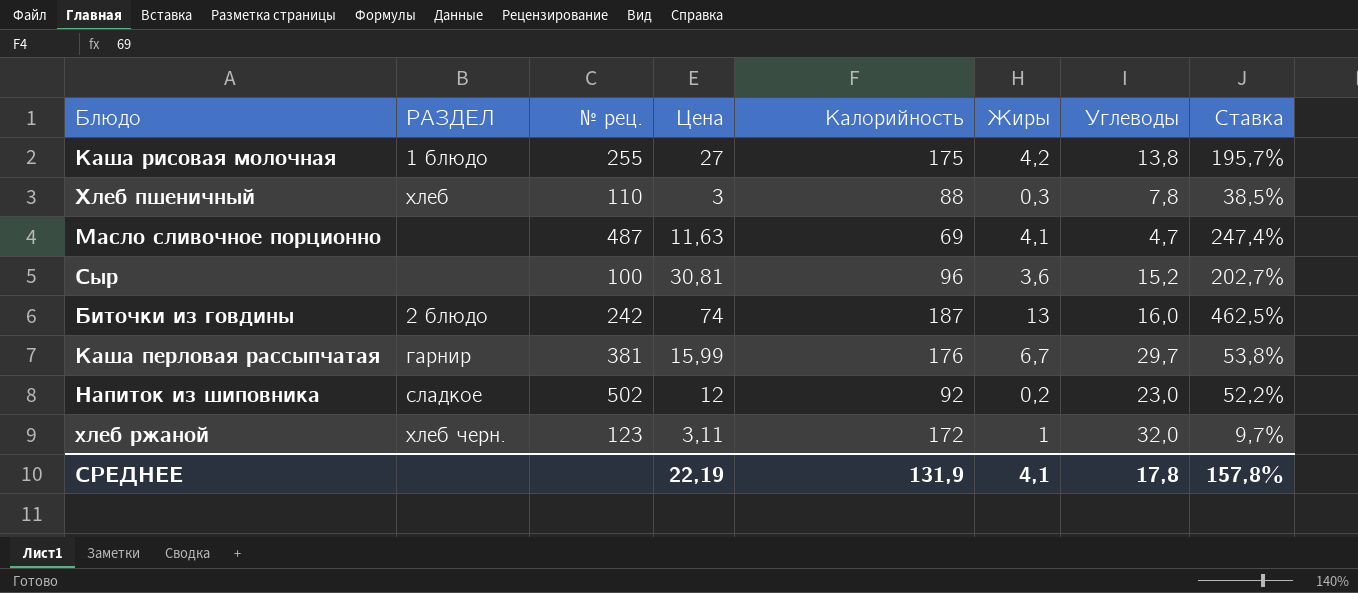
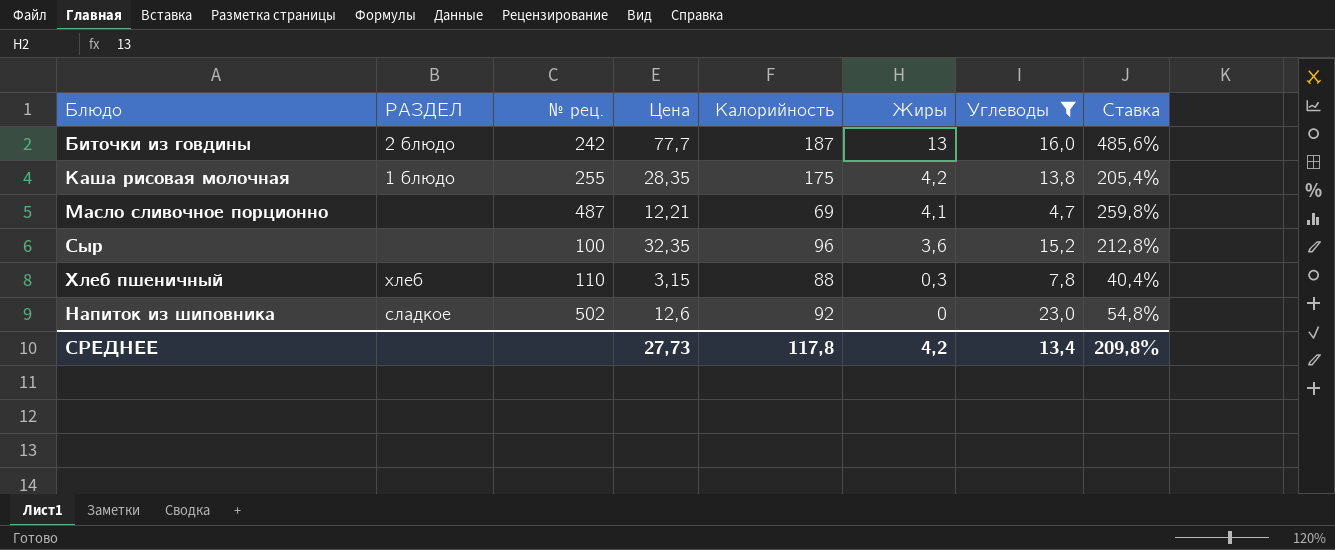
filter: none -> Углеводы <= 23,0
row order: none -> Жиры descending
Биточки из говдины | Цена: 74 -> 77,7
Биточки из говдины | Ставка: 462,5% -> 485,6%
Каша рисовая молочная | Цена: 27 -> 28,35
Каша рисовая молочная | Ставка: 195,7% -> 205,4%
Масло сливочное порционно | Цена: 11,63 -> 12,21
Масло сливочное порционно | Ставка: 247,4% -> 259,8%
Сыр | Цена: 30,81 -> 32,35
Сыр | Ставка: 202,7% -> 212,8%
Хлеб пшеничный | Цена: 3 -> 3,15
Хлеб пшеничный | Ставка: 38,5% -> 40,4%
Напиток из шиповника | Цена: 12 -> 12,6
Напиток из шиповника | Жиры: 0,2 -> 0
Напиток из шиповника | Ставка: 52,2% -> 54,8%
СРЕДНЕЕ | Цена: 22,19 -> 27,73
СРЕДНЕЕ | Калорийность: 131,9 -> 117,8
СРЕДНЕЕ | Жиры: 4,1 -> 4,2
СРЕДНЕЕ | Углеводы: 17,8 -> 13,4
СРЕДНЕЕ | Ставка: 157,8% -> 209,8%

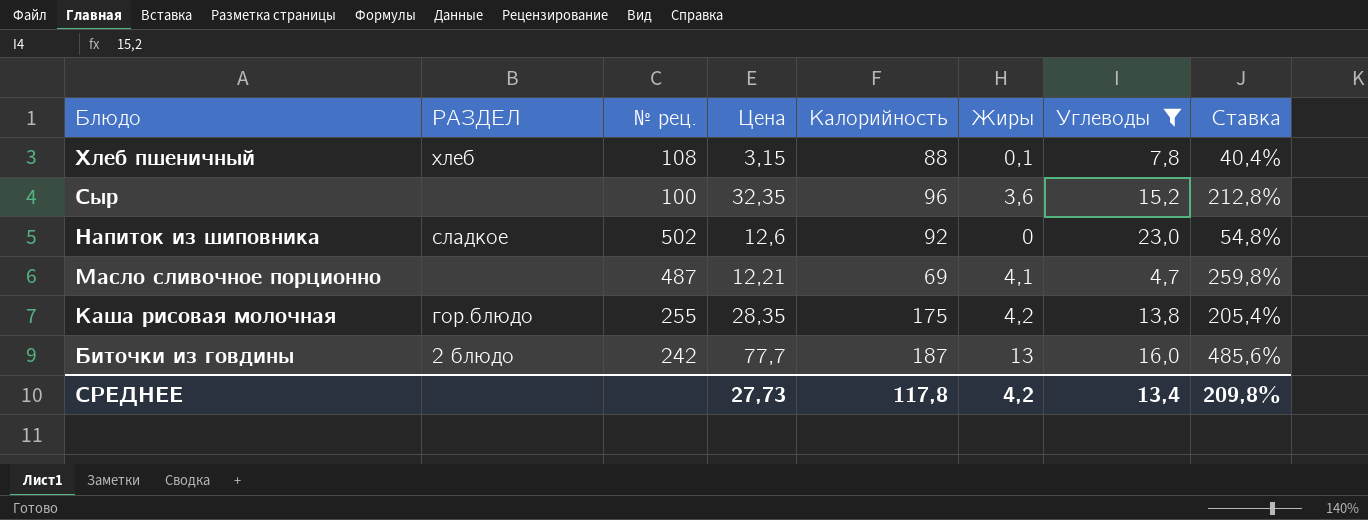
row order: Жиры descending -> Блюдо descending
Хлеб пшеничный | № рец.: 110 -> 108
Хлеб пшеничный | Жиры: 0,3 -> 0,1
Каша рисовая молочная | РАЗДЕЛ: 1 блюдо -> гор.блюдо

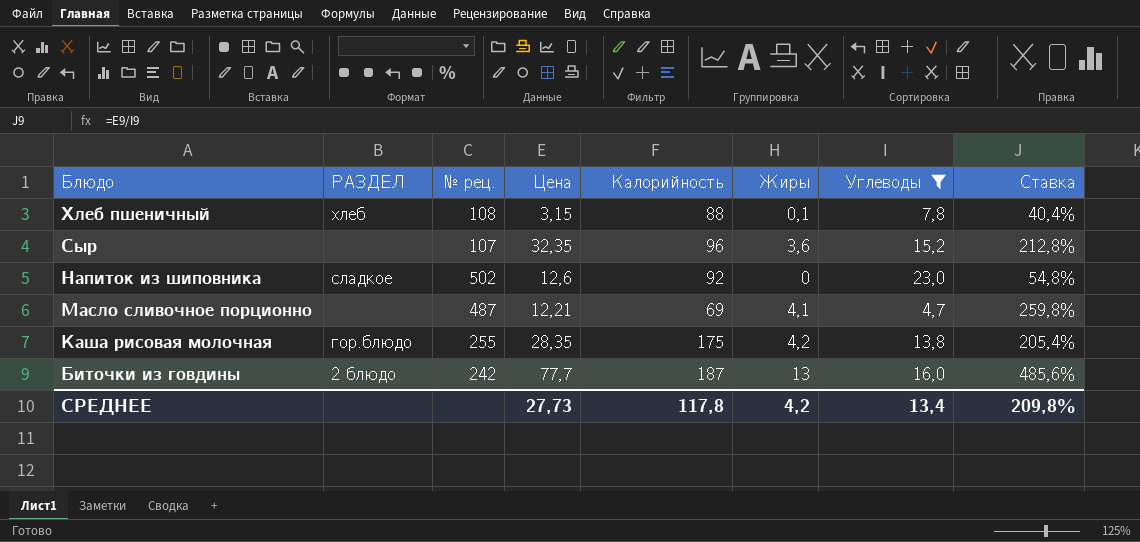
Сыр | № рец.: 100 -> 107

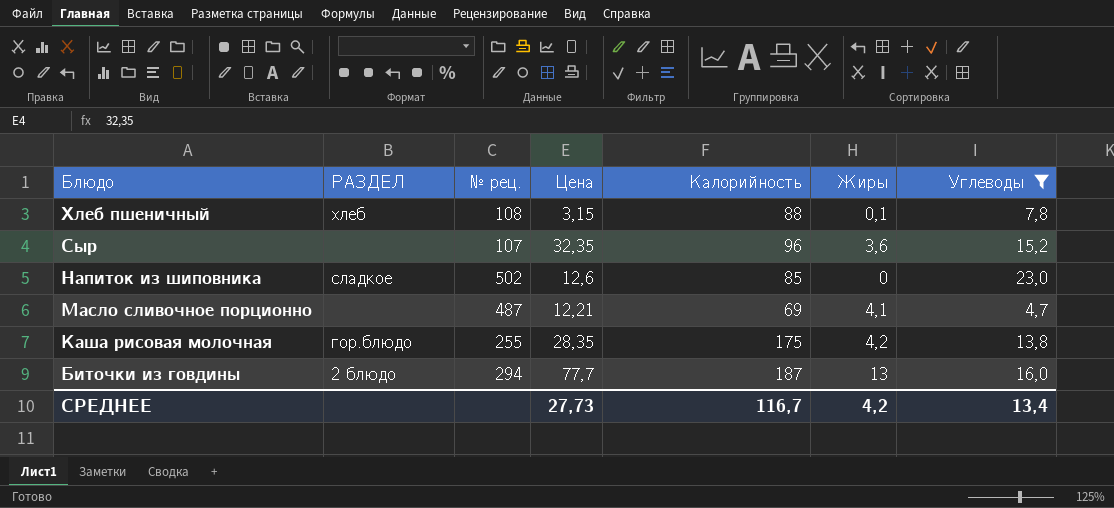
column Ставка | formula: [Цена] / [Углеводы] -> none
Напиток из шиповника | Калорийность: 92 -> 85
Биточки из говдины | № рец.: 242 -> 294
СРЕДНЕЕ | Калорийность: 117,8 -> 116,7

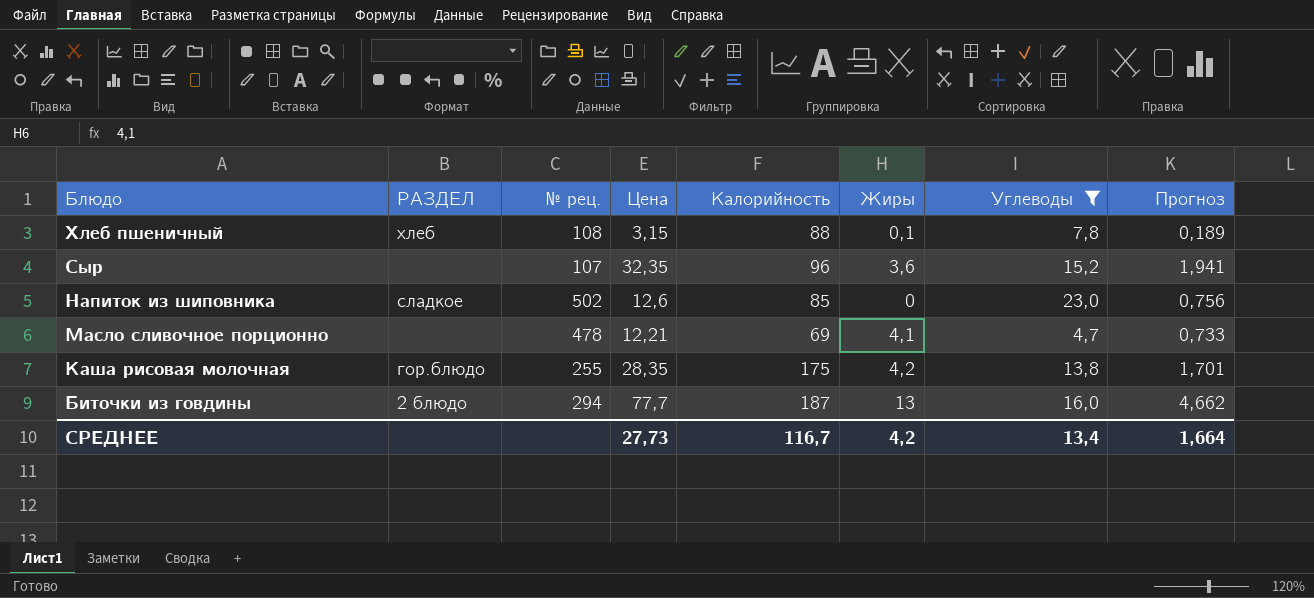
column Прогноз | formula: none -> [Цена] * 0,06
Масло сливочное порционно | № рец.: 487 -> 478

